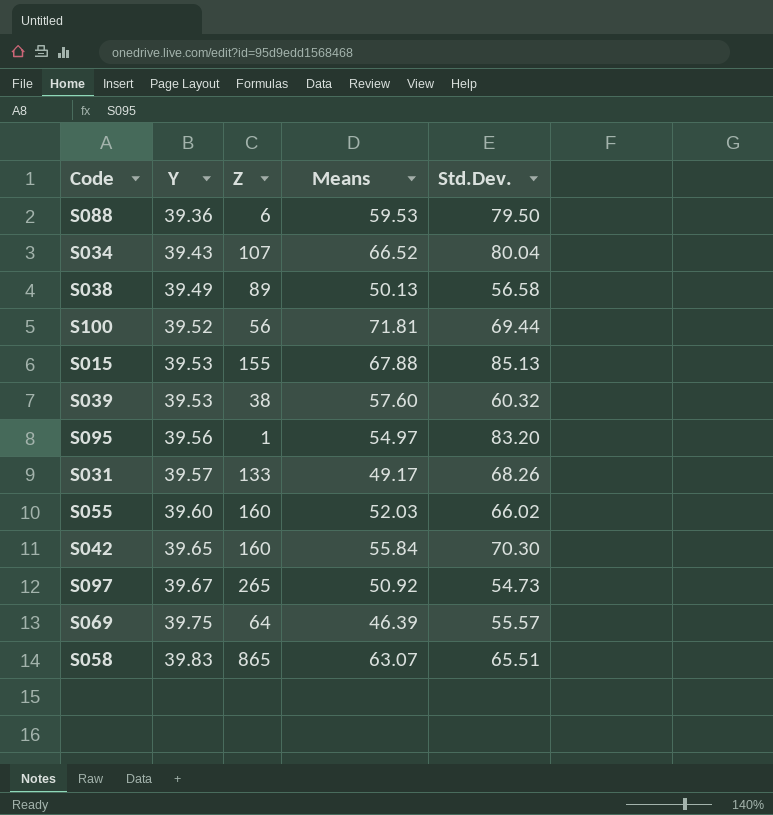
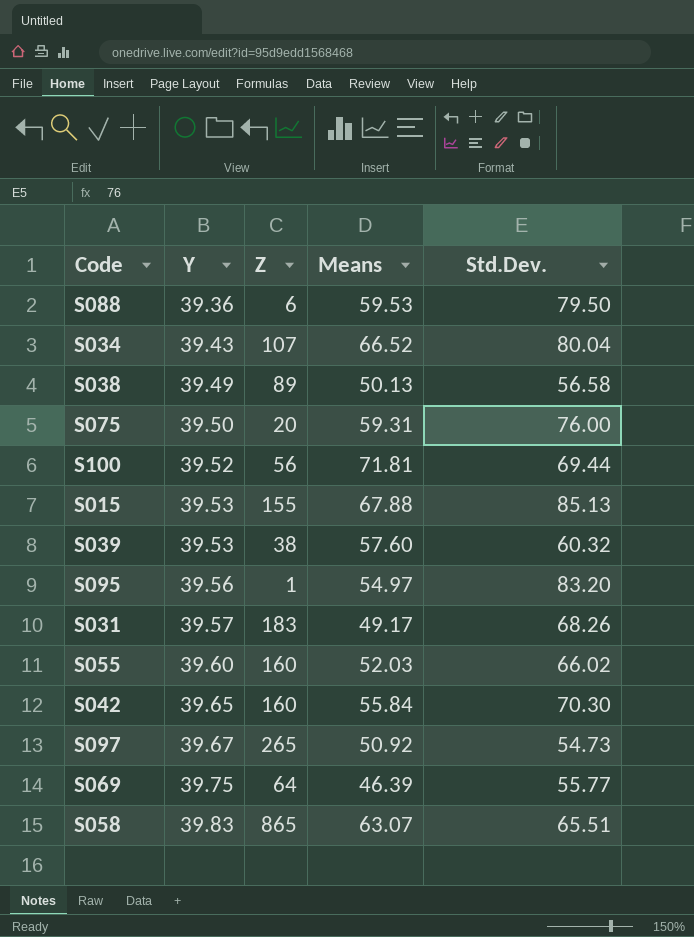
row S075: none -> 39.50 | 20 | 59.31 | 76.00
S031 | Z: 133 -> 183
S069 | Std.Dev.: 55.57 -> 55.77

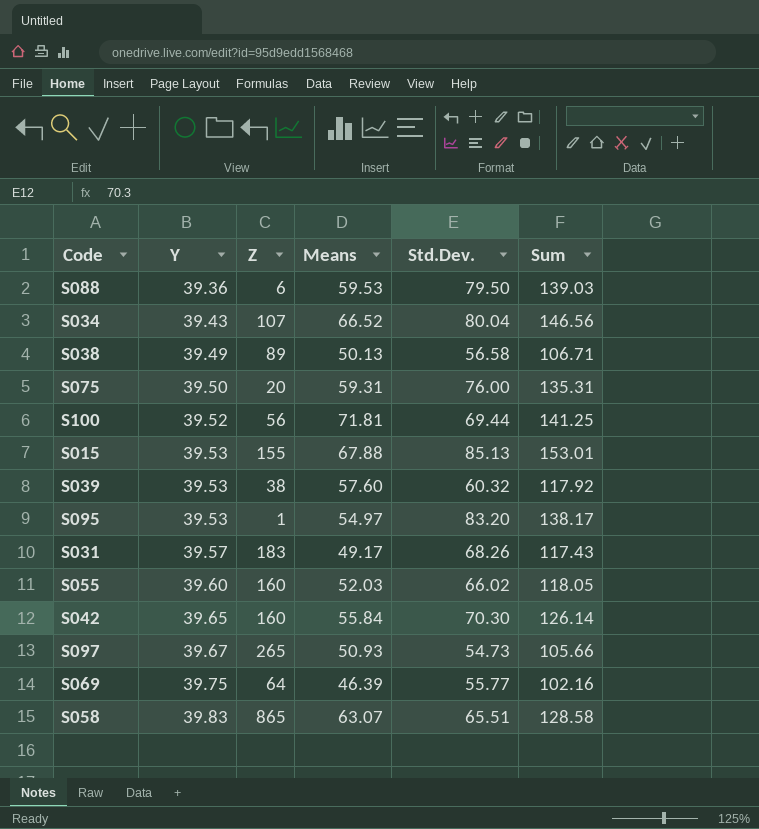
column Sum | formula: none -> [Means] + [Std.Dev.]
S095 | Y: 39.56 -> 39.53
S097 | Means: 50.92 -> 50.93

